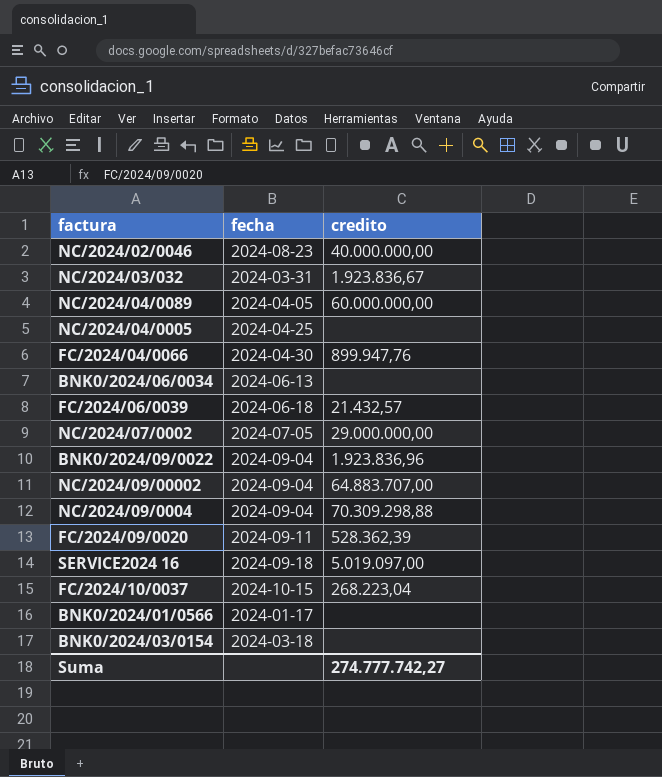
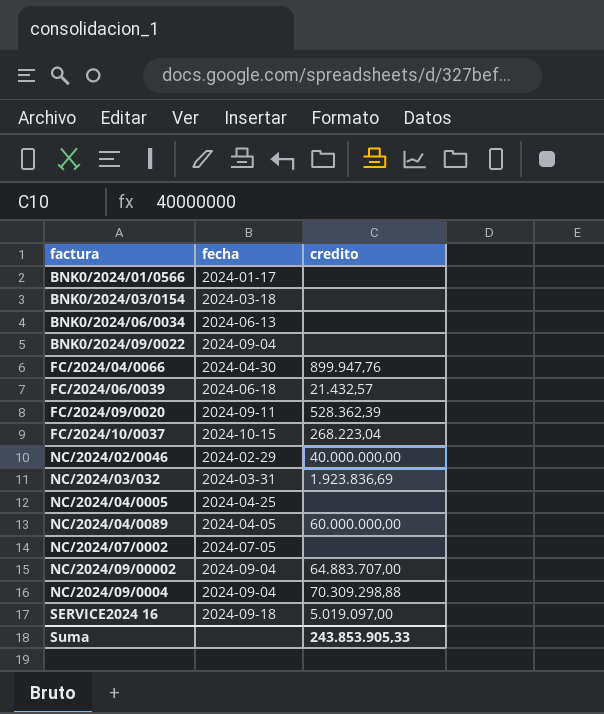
row order: none -> factura ascending
BNK0/2024/09/0022 | credito: 1.923.836,96 -> none
NC/2024/02/0046 | fecha: 2024-08-23 -> 2024-02-29
NC/2024/03/032 | credito: 1.923.836,67 -> 1.923.836,69
NC/2024/07/0002 | credito: 29.000.000,00 -> none
Suma | credito: 274.777.742,27 -> 243.853.905,33

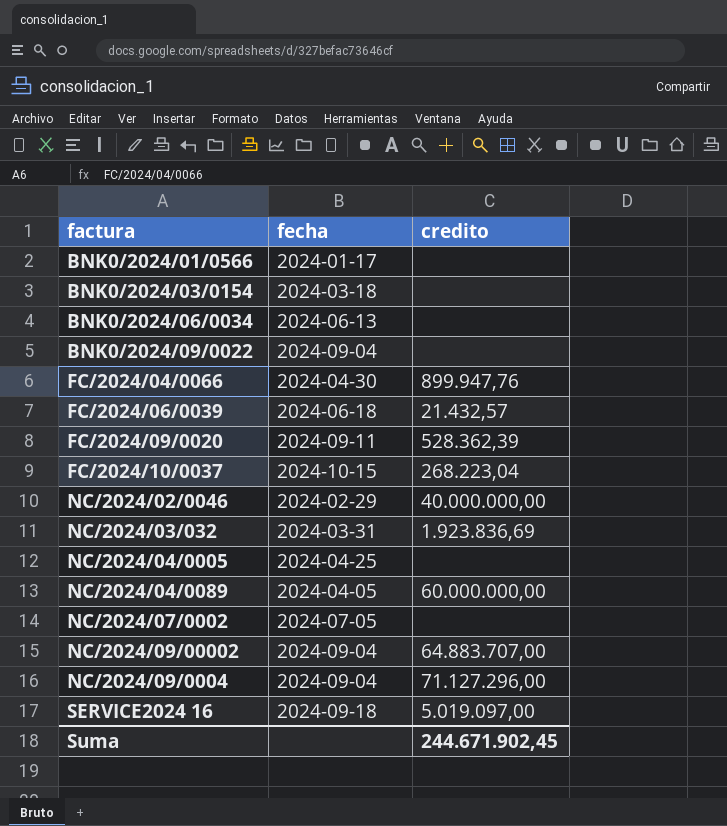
NC/2024/09/0004 | credito: 70.309.298,88 -> 71.127.296,00
Suma | credito: 243.853.905,33 -> 244.671.902,45

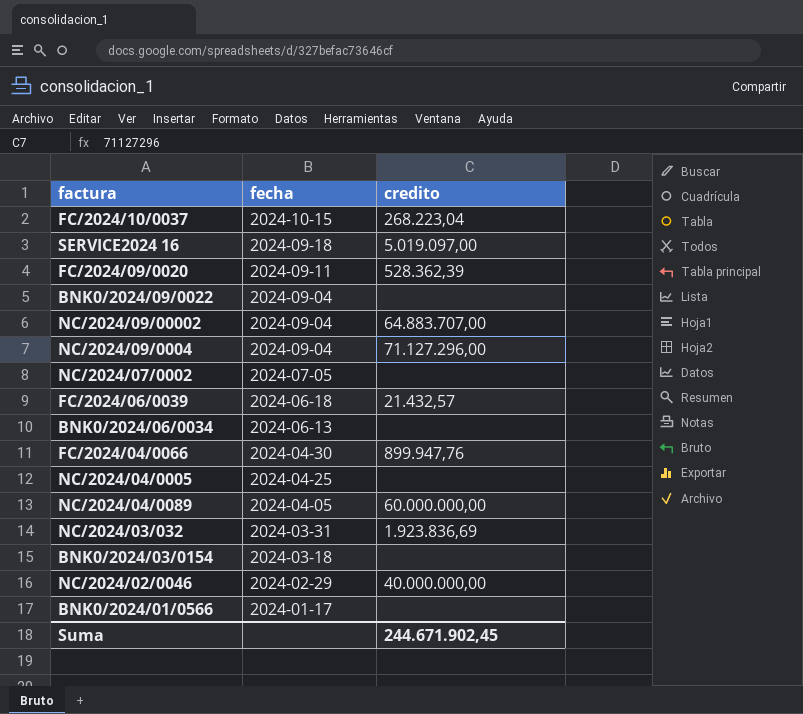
row order: factura ascending -> fecha descending

